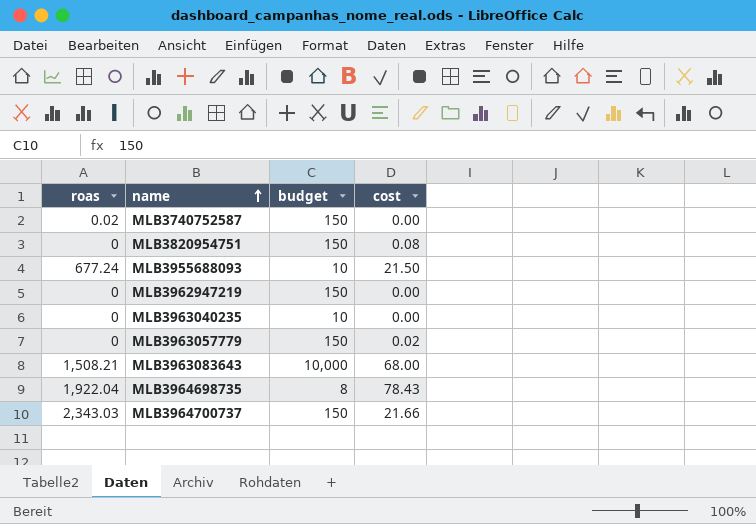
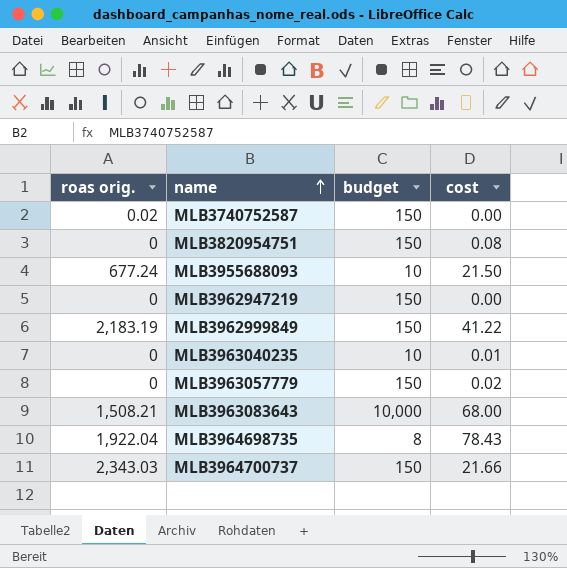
column name: roas -> roas orig.
row MLB3962999849: none -> 2,183.19 | 150 | 41.22
MLB3963040235 | cost: 0.00 -> 0.01

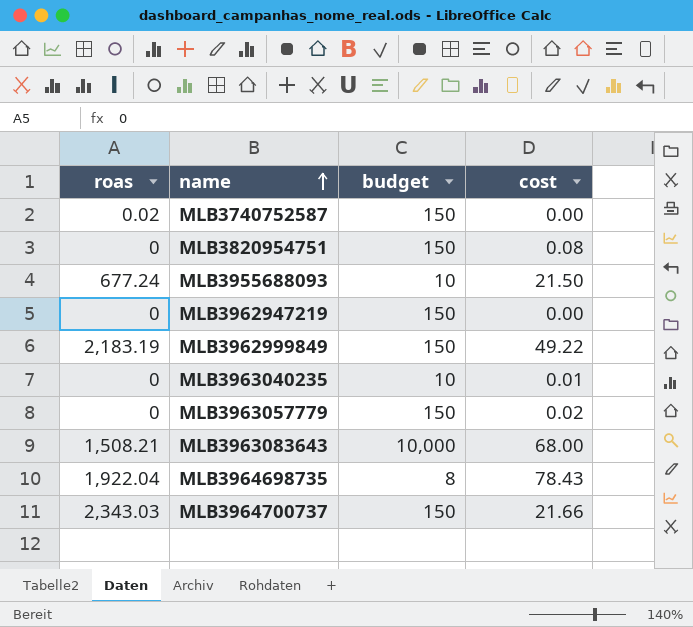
column name: roas orig. -> roas
MLB3962999849 | cost: 41.22 -> 49.22

